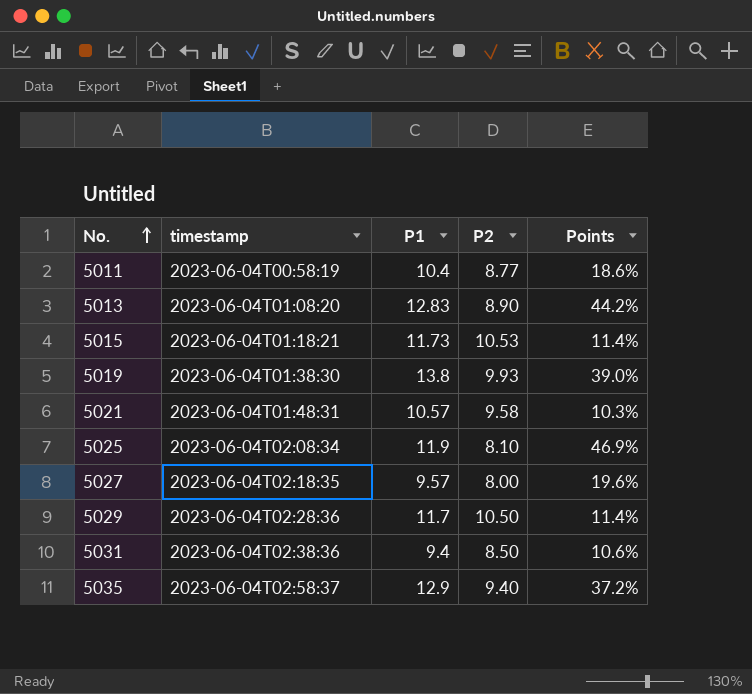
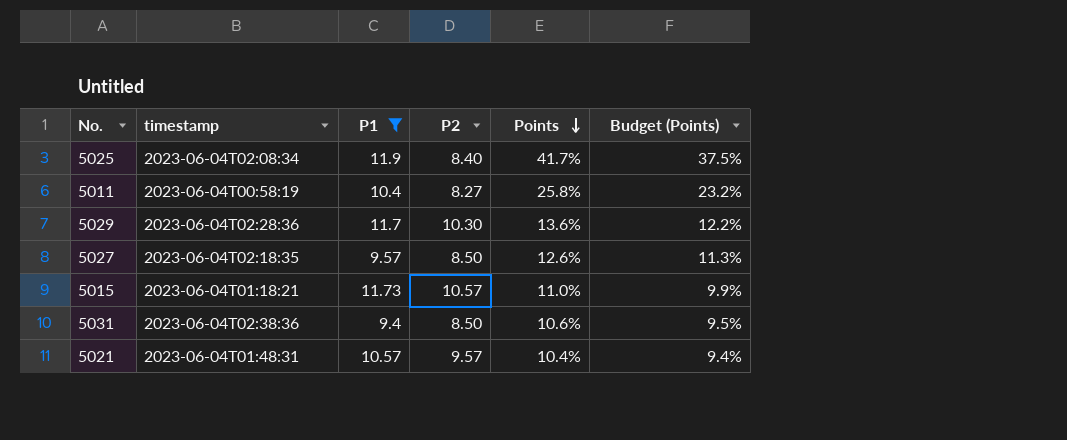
filter: none -> P1 <= 11.9
row order: No. ascending -> Points descending
column Budget (Points) | formula: none -> [Points] * 0.9
5025 | P2: 8.10 -> 8.40
5025 | Points: 46.9% -> 41.7%
5011 | P2: 8.77 -> 8.27
5011 | Points: 18.6% -> 25.8%
5029 | P2: 10.50 -> 10.30
5029 | Points: 11.4% -> 13.6%
5027 | P2: 8.00 -> 8.50
5027 | Points: 19.6% -> 12.6%
5015 | P2: 10.53 -> 10.57
5015 | Points: 11.4% -> 11.0%
5021 | P2: 9.58 -> 9.57
5021 | Points: 10.3% -> 10.4%

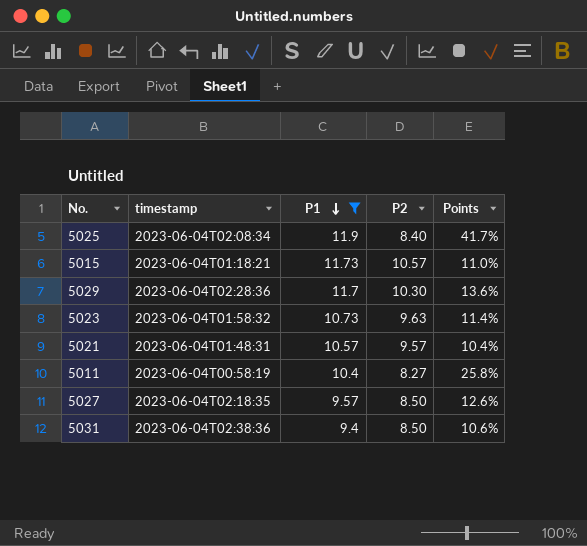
row order: Points descending -> P1 descending
column Budget (Points) | formula: [Points] * 0.9 -> none
row 5023: none -> 2023-06-04T01:58:32 | 10.73 | 9.63 | 11.4%

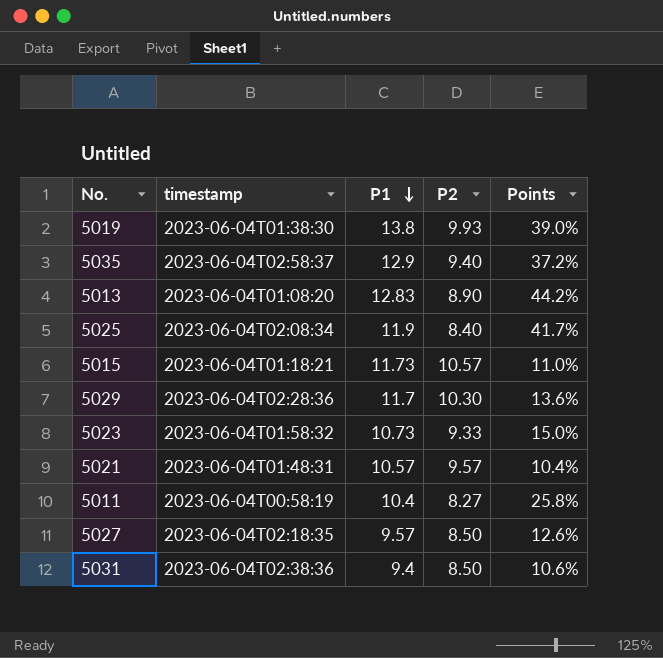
filter: P1 <= 11.9 -> none
5023 | P2: 9.63 -> 9.33
5023 | Points: 11.4% -> 15.0%

